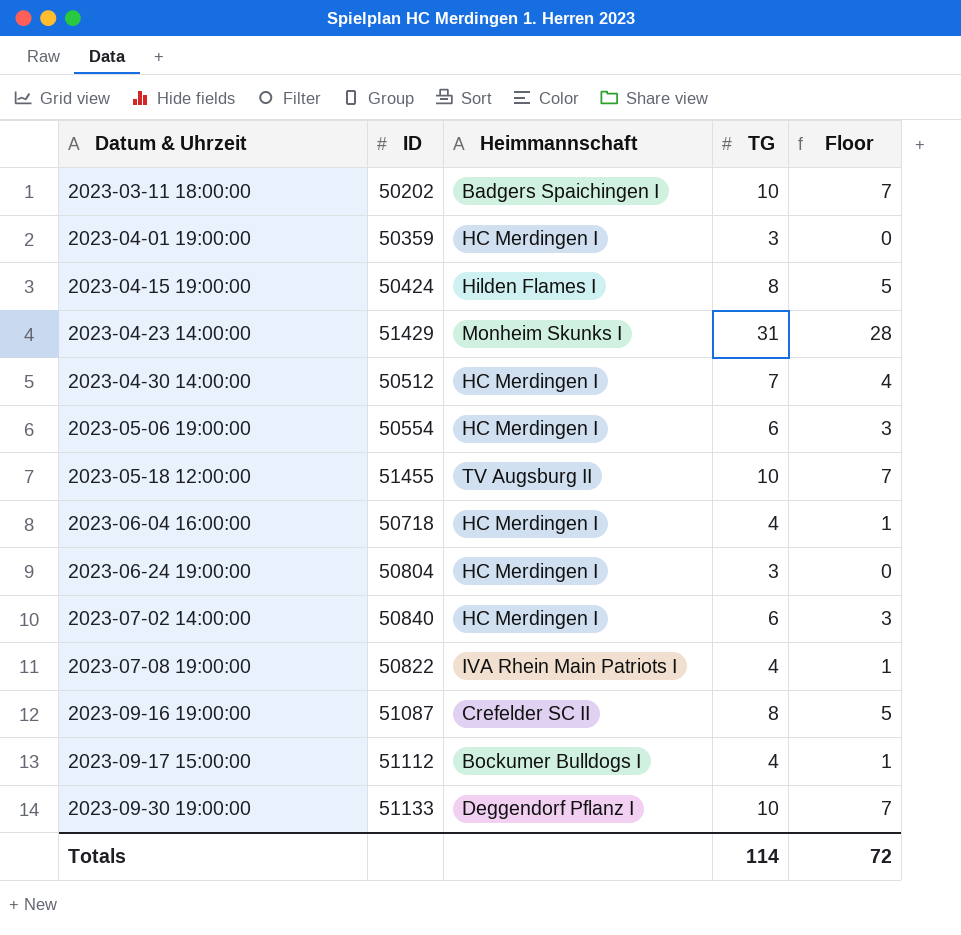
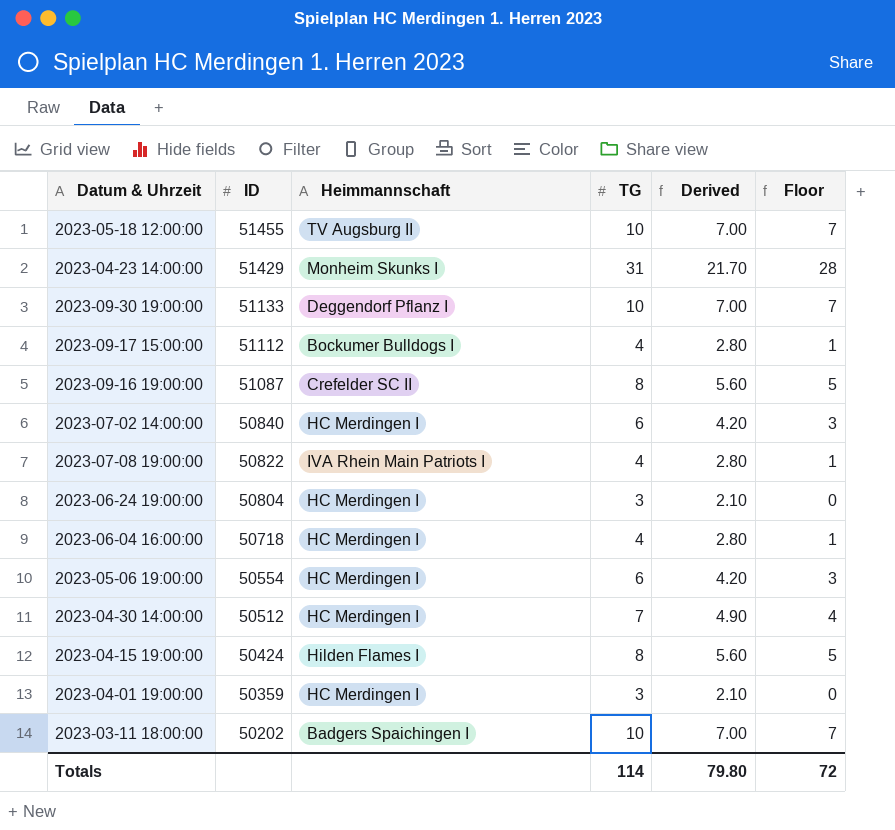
row order: Datum & Uhrzeit ascending -> ID descending
column Derived | formula: none -> [TG] * 0.7

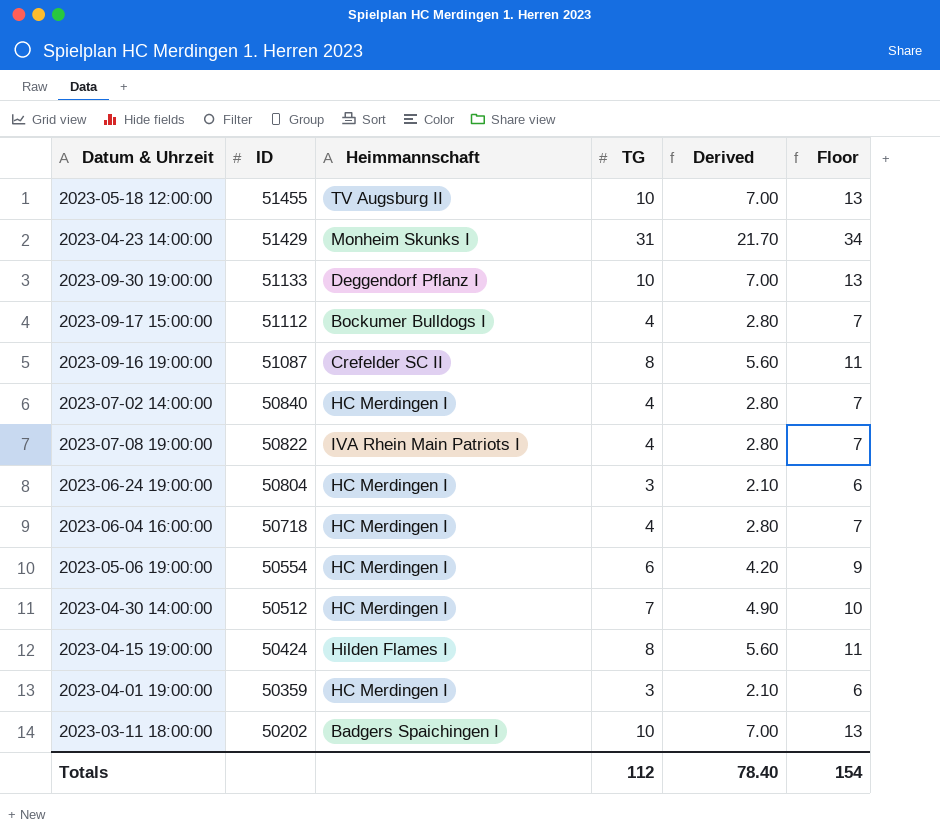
column Floor | formula: [TG] - 3 -> [TG] + 3
2023-07-02 14:00:00 | TG: 6 -> 4
2023-07-02 14:00:00 | Derived: 4.20 -> 2.80
Totals | TG: 114 -> 112
Totals | Derived: 79.80 -> 78.40
Totals | Floor: 72 -> 154

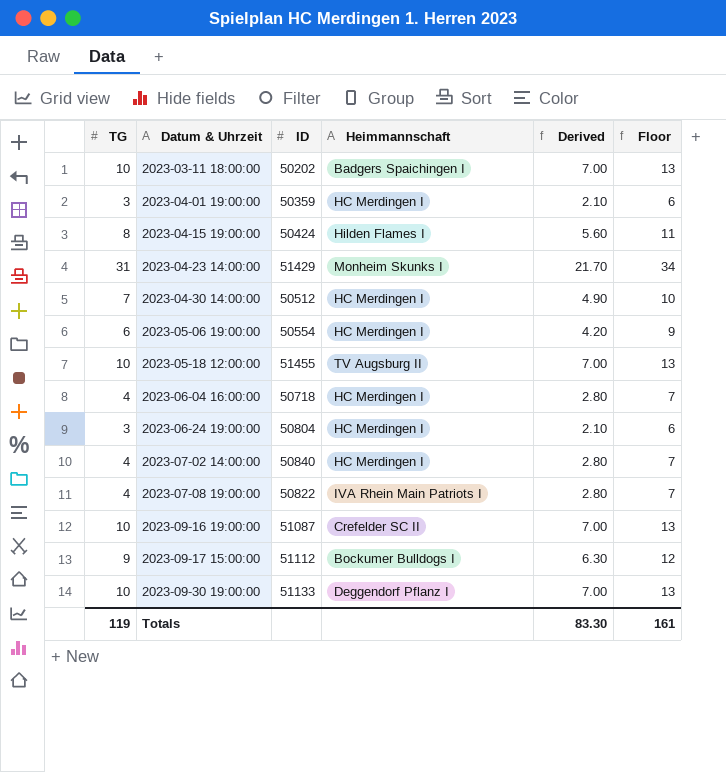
row order: ID descending -> Datum & Uhrzeit ascending
column TG | position: 4 -> 1
2023-09-16 19:00:00 | TG: 8 -> 10
2023-09-16 19:00:00 | Derived: 5.60 -> 7.00
2023-09-16 19:00:00 | Floor: 11 -> 13
2023-09-17 15:00:00 | TG: 4 -> 9
2023-09-17 15:00:00 | Derived: 2.80 -> 6.30
2023-09-17 15:00:00 | Floor: 7 -> 12
Totals | TG: 112 -> 119
Totals | Derived: 78.40 -> 83.30
Totals | Floor: 154 -> 161

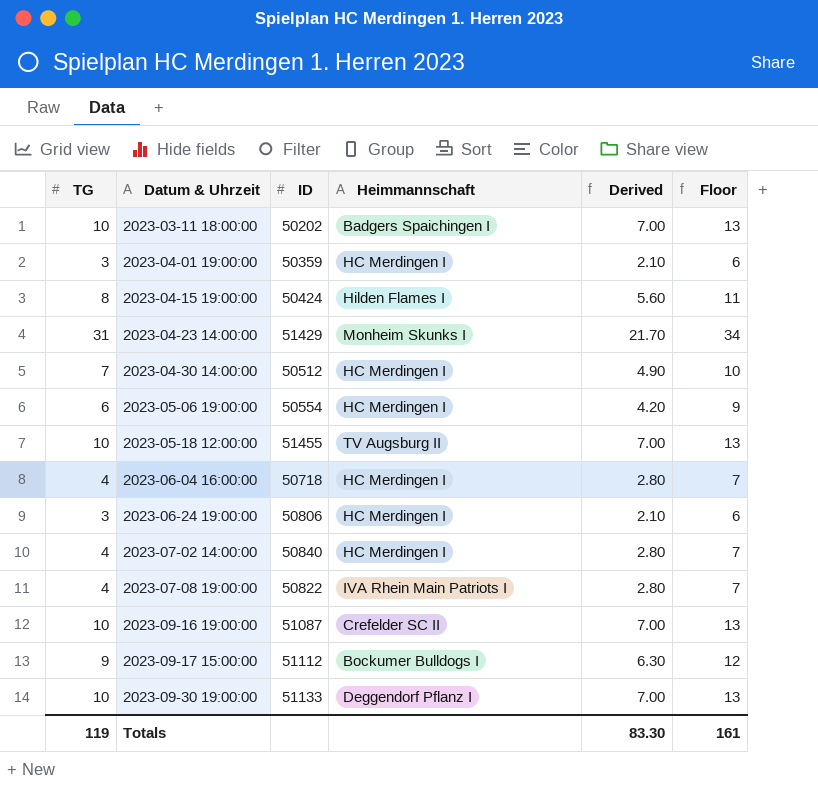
2023-06-24 19:00:00 | ID: 50804 -> 50806

